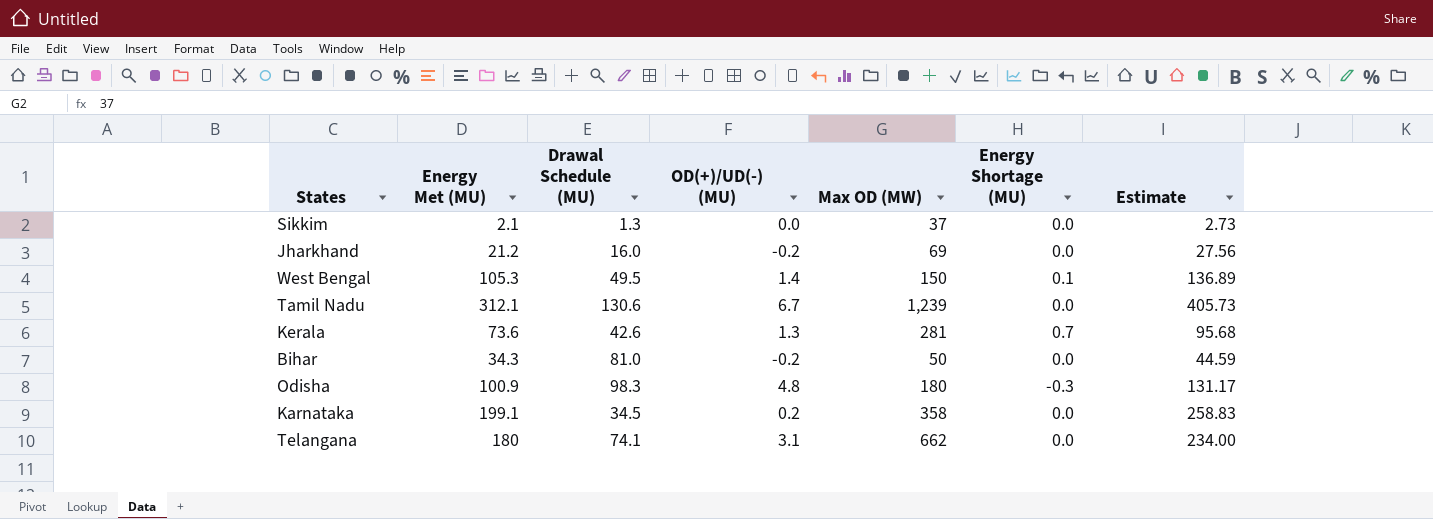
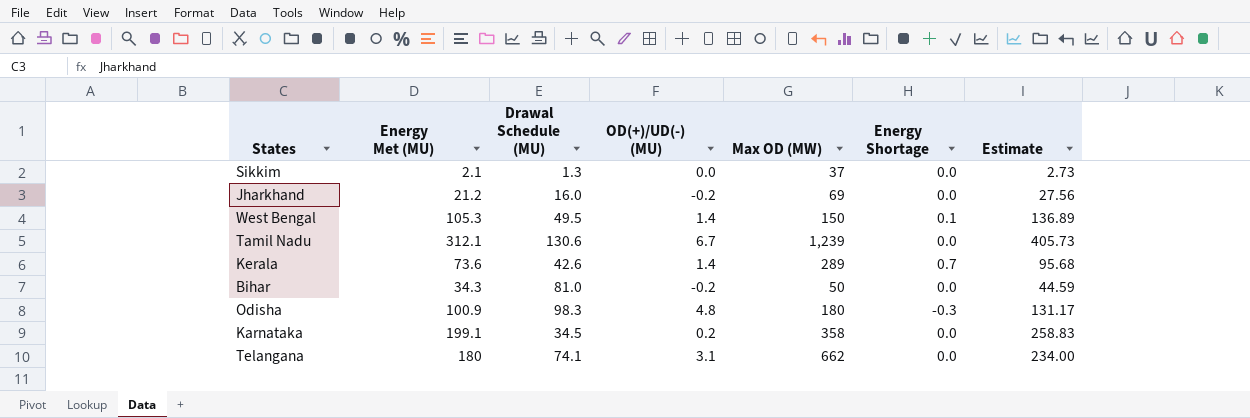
column name: Energy Shortage (MU) -> Energy Shortage
Kerala | OD(+)/UD(-) (MU): 1.3 -> 1.4
Kerala | Max OD (MW): 281 -> 289

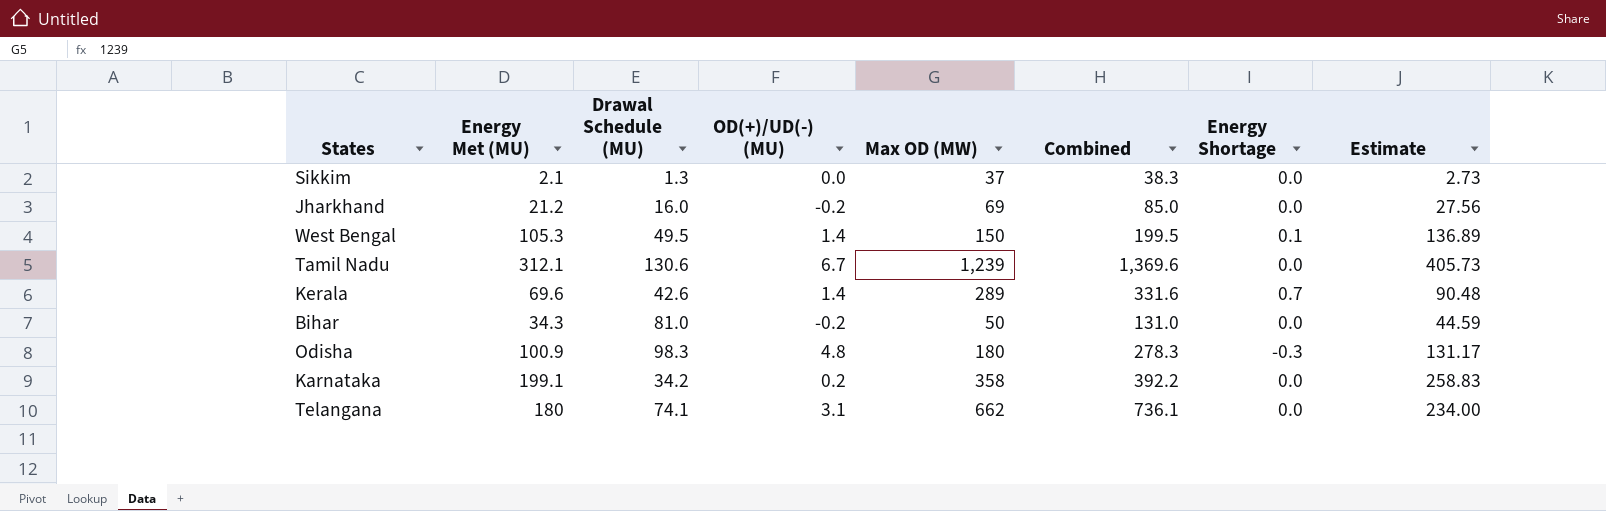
column Combined | formula: none -> [Drawal Schedule (MU)] + [Max OD (MW)]
Kerala | Energy Met (MU): 73.6 -> 69.6
Kerala | Estimate: 95.68 -> 90.48
Karnataka | Drawal Schedule (MU): 34.5 -> 34.2

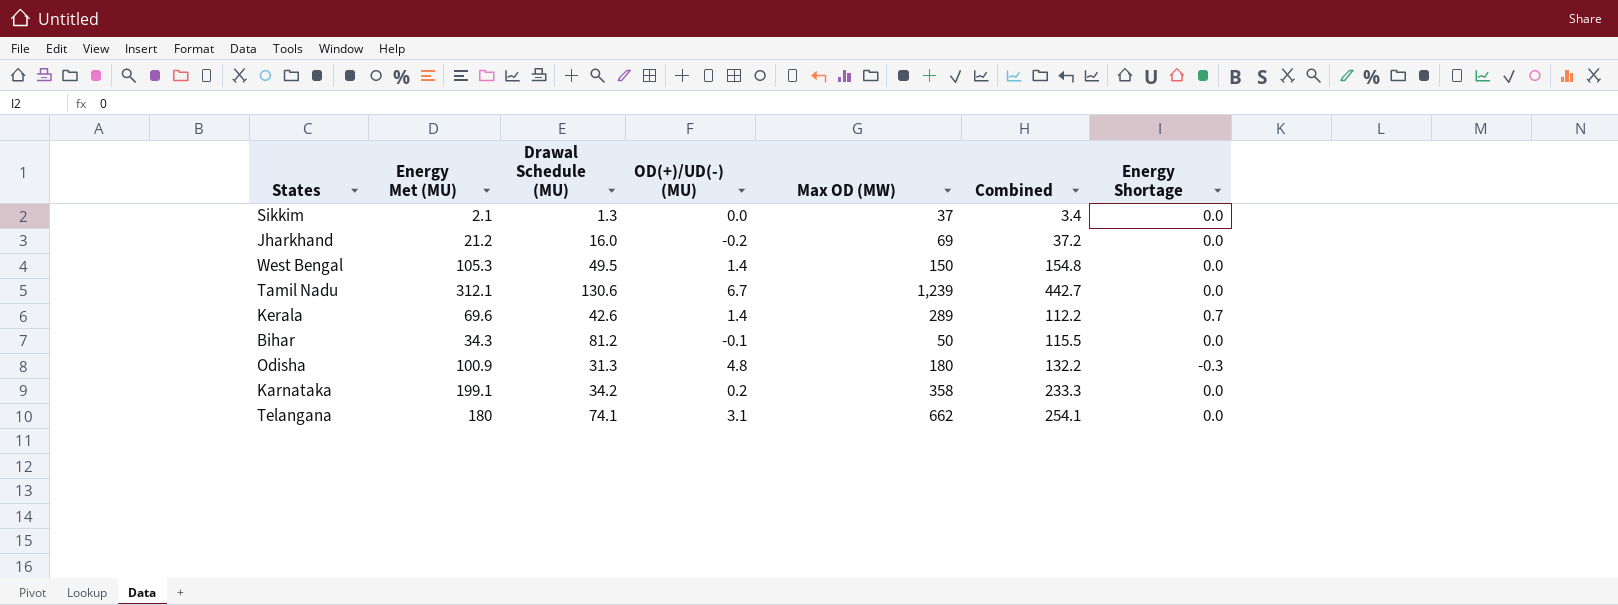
column Estimate | formula: [Energy Met (MU)] * 1.3 -> none
column Combined | formula: [Drawal Schedule (MU)] + [Max OD (MW)] -> [Energy Met (MU)] + [Drawal Schedule (MU)]
West Bengal | Energy Shortage: 0.1 -> 0.0
Bihar | Drawal Schedule (MU): 81.0 -> 81.2
Bihar | OD(+)/UD(-) (MU): -0.2 -> -0.1
Odisha | Drawal Schedule (MU): 98.3 -> 31.3

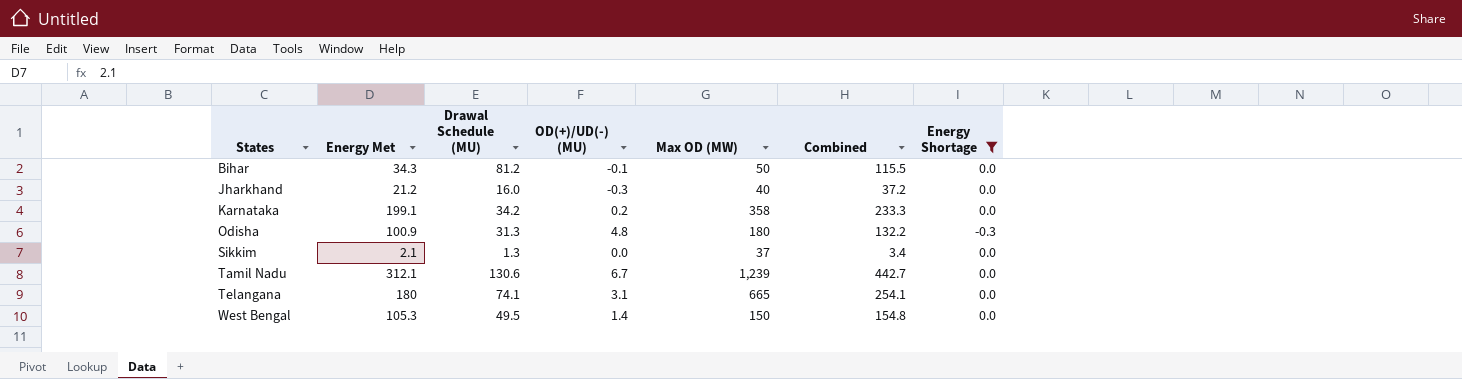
filter: none -> Energy Shortage != 0.7
row order: none -> States ascending
column name: Energy Met (MU) -> Energy Met
Jharkhand | OD(+)/UD(-) (MU): -0.2 -> -0.3
Jharkhand | Max OD (MW): 69 -> 40
Telangana | Max OD (MW): 662 -> 665

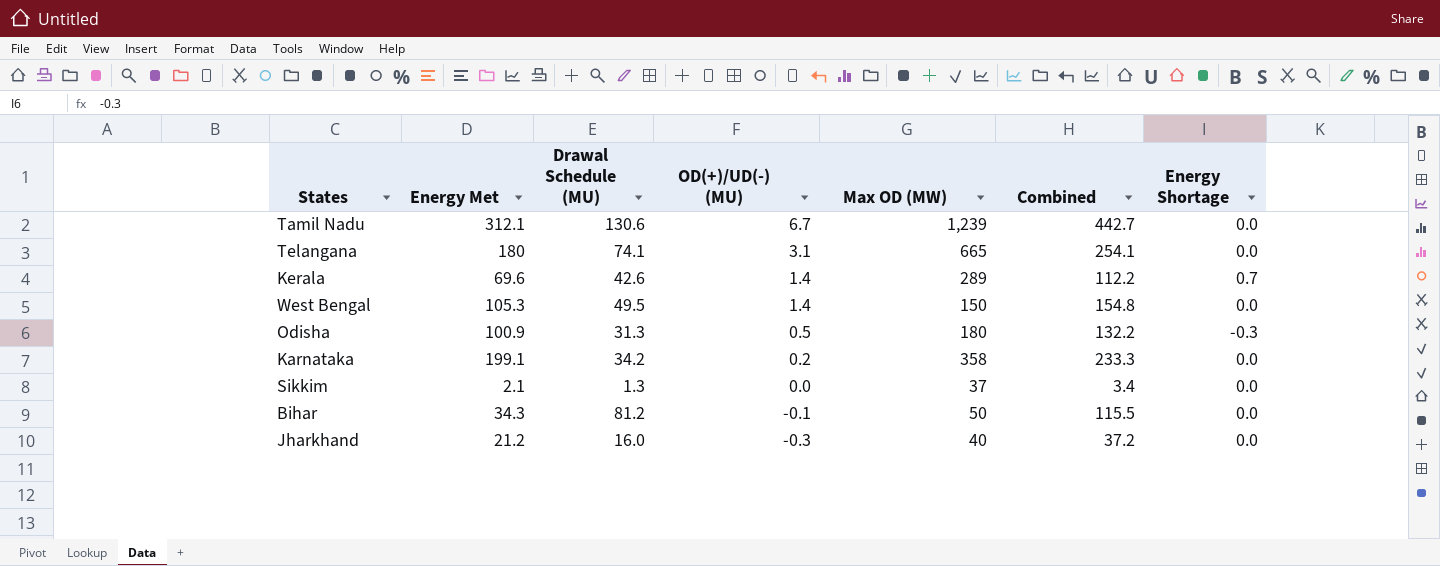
filter: Energy Shortage != 0.7 -> none
row order: States ascending -> OD(+)/UD(-) (MU) descending
Odisha | OD(+)/UD(-) (MU): 4.8 -> 0.5

